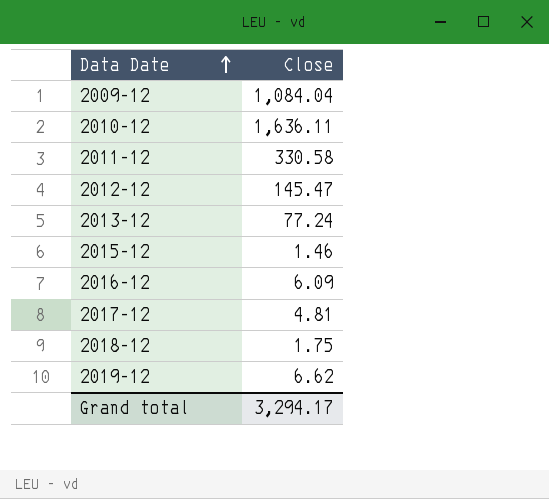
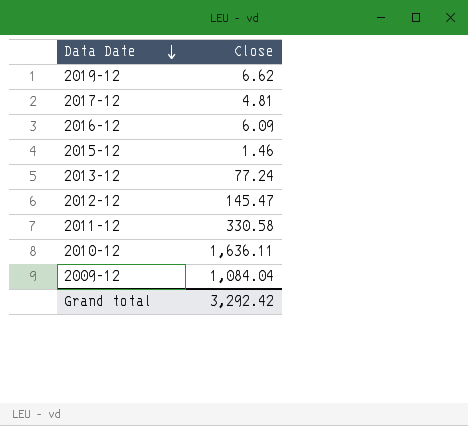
row order: Data Date ascending -> Data Date descending
row 2018-12: 1.75 -> none
Grand total | Close: 3,294.17 -> 3,292.42

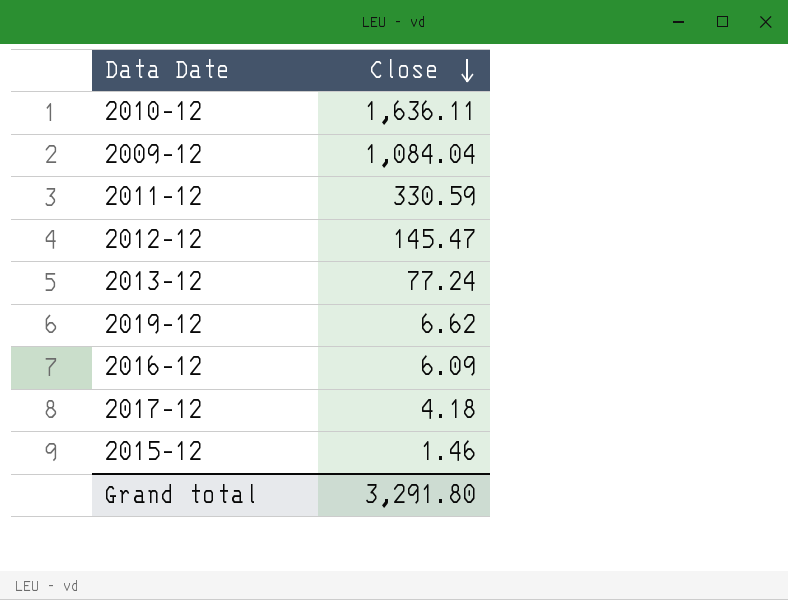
row order: Data Date descending -> Close descending
2011-12 | Close: 330.58 -> 330.59
2017-12 | Close: 4.81 -> 4.18
Grand total | Close: 3,292.42 -> 3,291.80

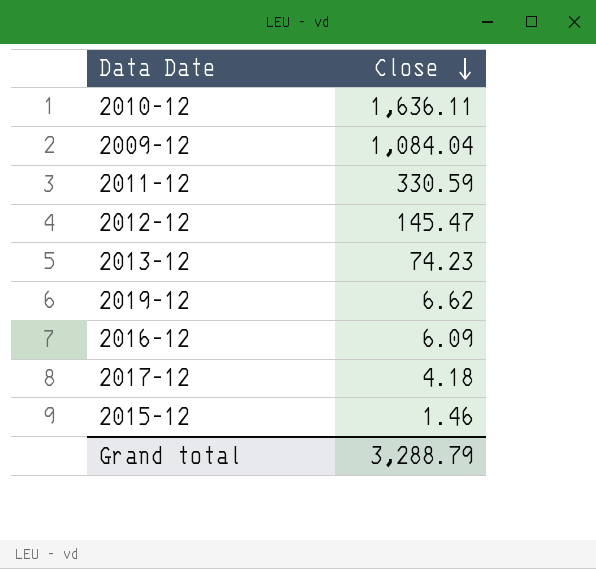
2013-12 | Close: 77.24 -> 74.23
Grand total | Close: 3,291.80 -> 3,288.79

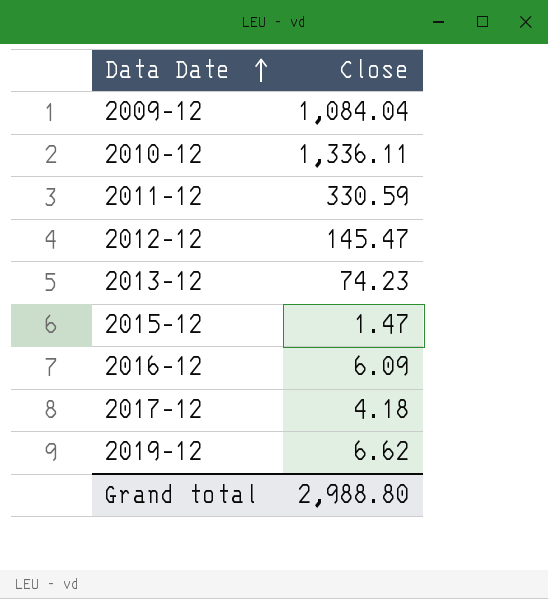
row order: Close descending -> Data Date ascending
2010-12 | Close: 1,636.11 -> 1,336.11
2015-12 | Close: 1.46 -> 1.47
Grand total | Close: 3,288.79 -> 2,988.80

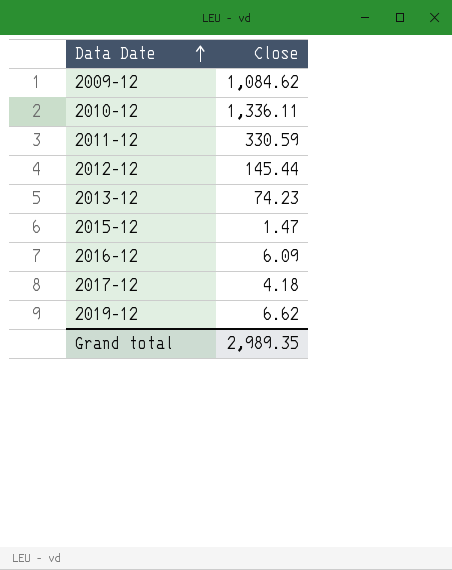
2009-12 | Close: 1,084.04 -> 1,084.62
2012-12 | Close: 145.47 -> 145.44
Grand total | Close: 2,988.80 -> 2,989.35

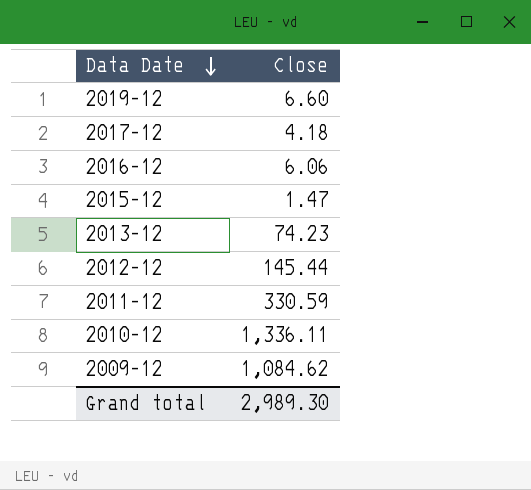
row order: Data Date ascending -> Data Date descending
2019-12 | Close: 6.62 -> 6.60
2016-12 | Close: 6.09 -> 6.06
Grand total | Close: 2,989.35 -> 2,989.30

